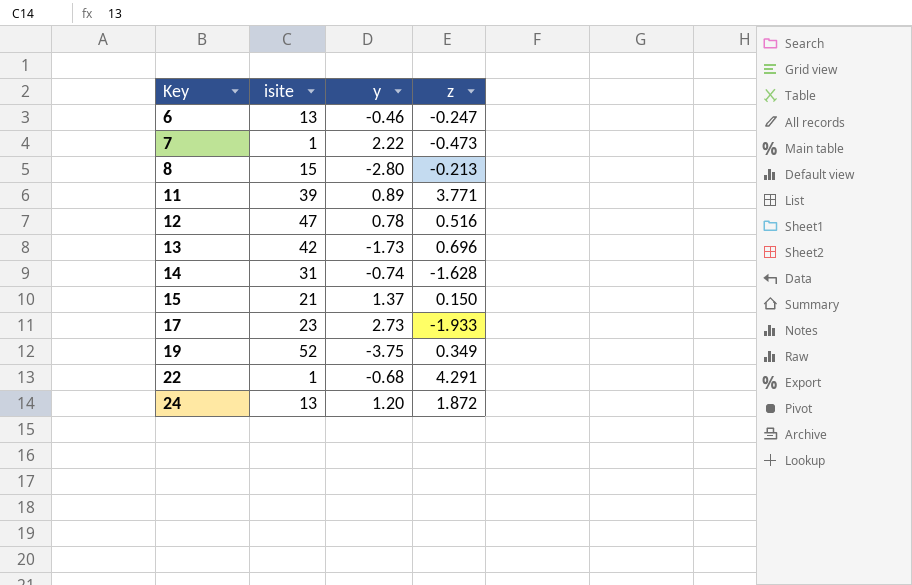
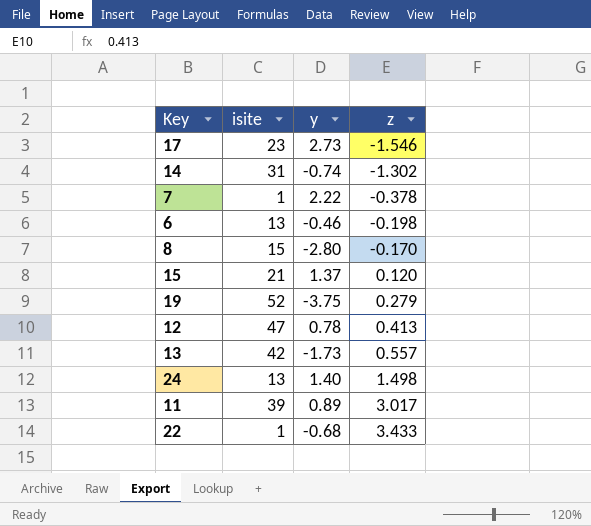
row order: Key ascending -> z ascending
17 | z: -1.933 -> -1.546
14 | z: -1.628 -> -1.302
7 | z: -0.473 -> -0.378
6 | z: -0.247 -> -0.198
8 | z: -0.213 -> -0.170
15 | z: 0.150 -> 0.120
19 | z: 0.349 -> 0.279
12 | z: 0.516 -> 0.413
13 | z: 0.696 -> 0.557
24 | y: 1.20 -> 1.40
24 | z: 1.872 -> 1.498
11 | z: 3.771 -> 3.017
22 | z: 4.291 -> 3.433

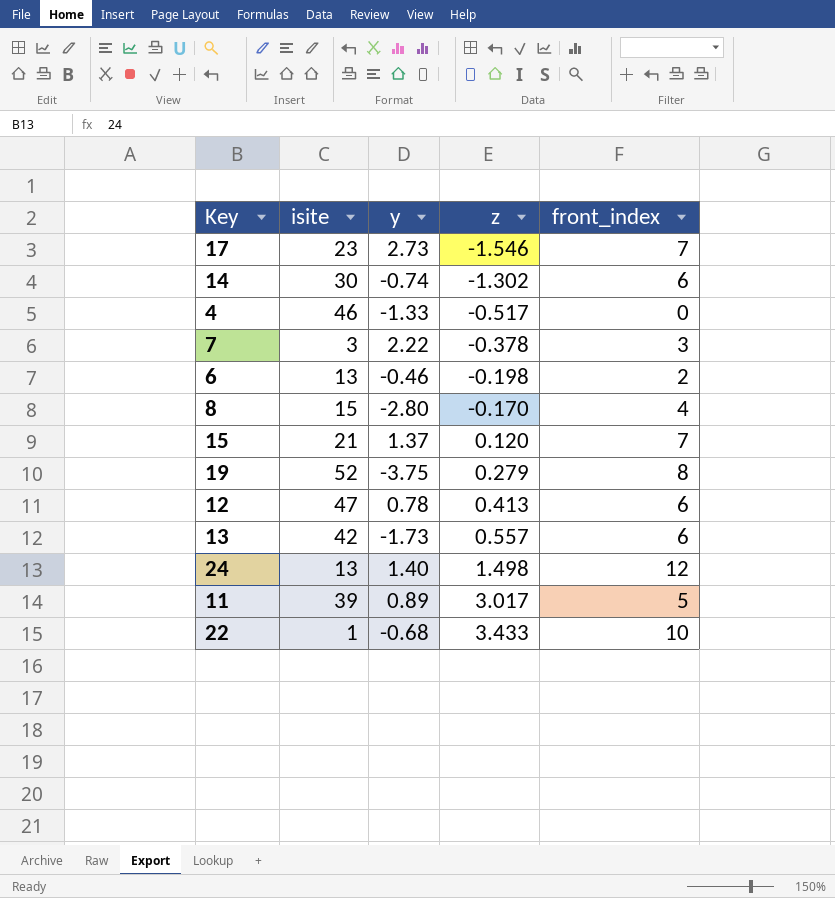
column front_index | position: none -> 5
14 | isite: 31 -> 30
row 4: none -> 46 | -1.33 | -0.517 | 0
7 | isite: 1 -> 3

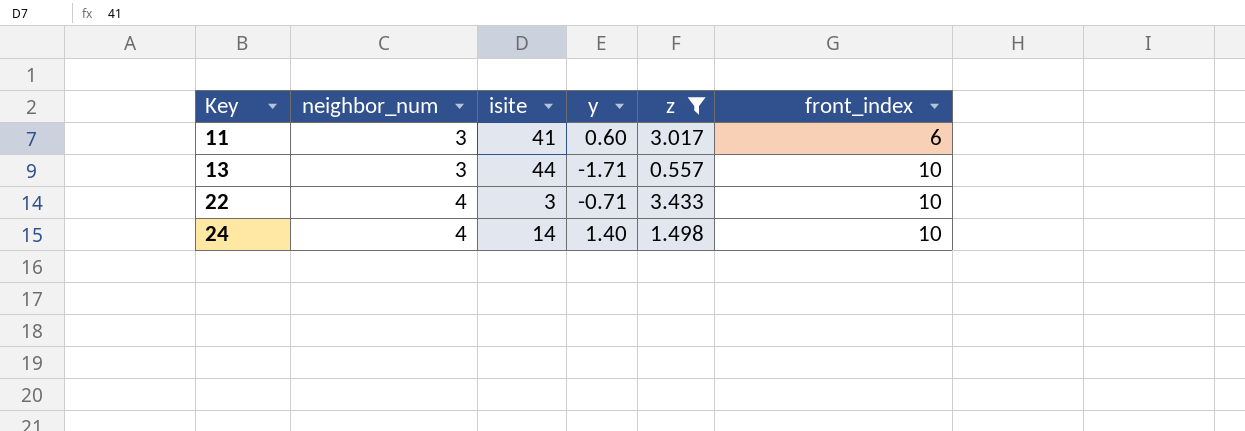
filter: none -> z >= 0.557
row order: z ascending -> Key ascending
column neighbor_num | position: none -> 2
11 | isite: 39 -> 41
11 | y: 0.89 -> 0.60
11 | front_index: 5 -> 6
13 | isite: 42 -> 44
13 | y: -1.73 -> -1.71
13 | front_index: 6 -> 10
22 | isite: 1 -> 3
22 | y: -0.68 -> -0.71
24 | isite: 13 -> 14
24 | front_index: 12 -> 10

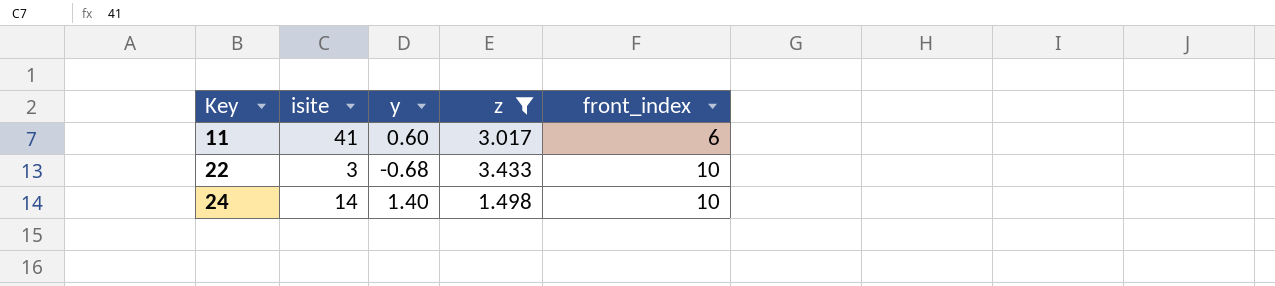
column neighbor_num | position: 2 -> none
row 13: 3 | 44 | -1.71 | 0.557 | 10 -> none
22 | y: -0.71 -> -0.68

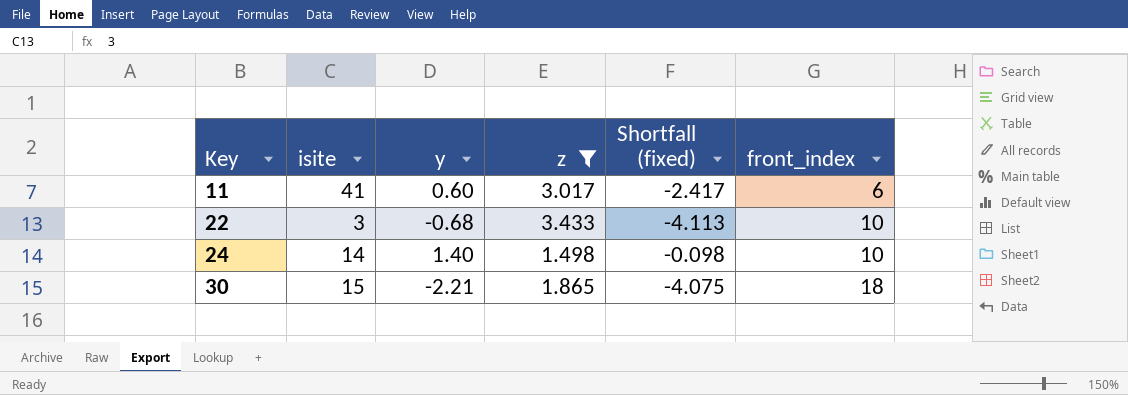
column Shortfall (fixed) | formula: none -> [y] - [z]
row 30: none -> 15 | -2.21 | 1.865 | -4.075 | 18

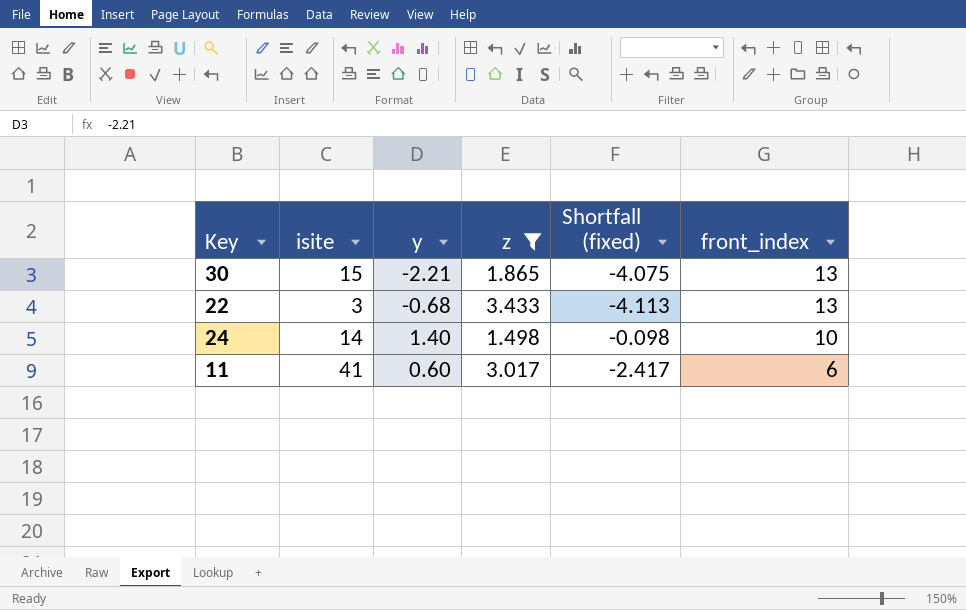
row order: Key ascending -> front_index descending
30 | front_index: 18 -> 13
22 | front_index: 10 -> 13

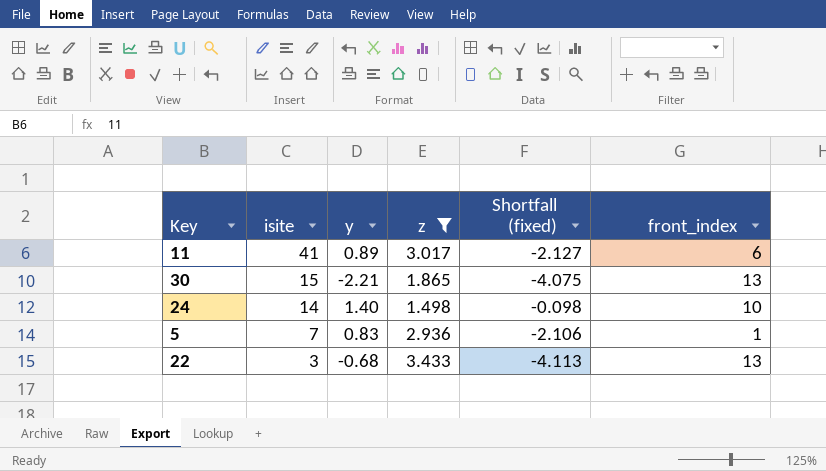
row order: front_index descending -> isite descending
11 | y: 0.60 -> 0.89
11 | Shortfall (fixed): -2.417 -> -2.127
row 5: none -> 7 | 0.83 | 2.936 | -2.106 | 1

